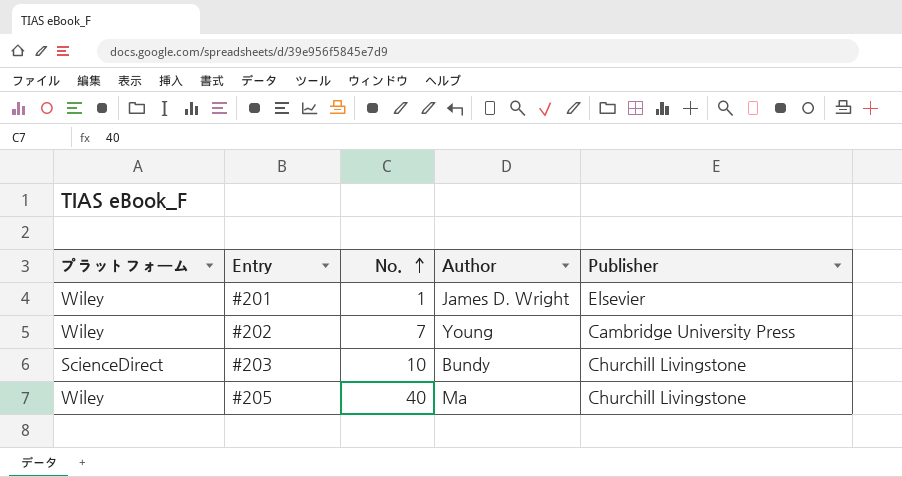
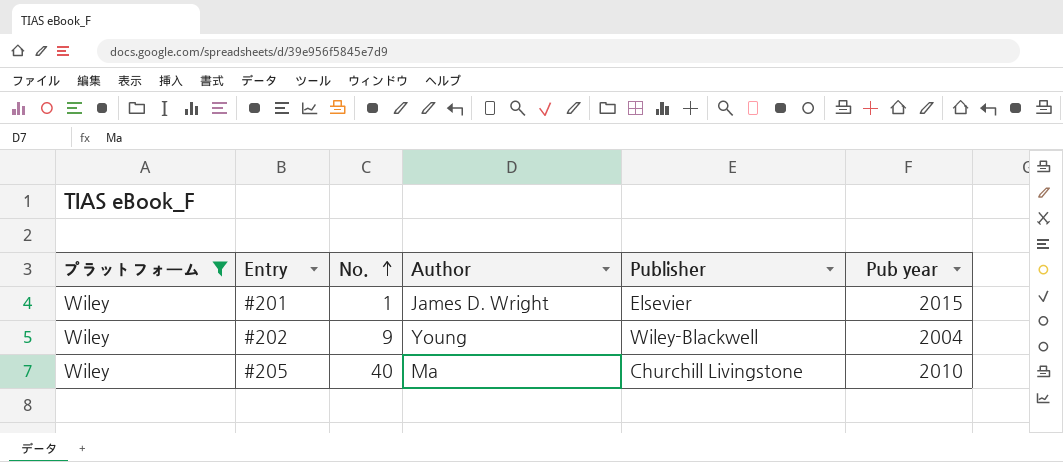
filter: none -> プラットフォーム = Wiley
column Pub year | position: none -> 6
#202 | No.: 7 -> 9
#202 | Publisher: Cambridge University Press -> Wiley-Blackwell

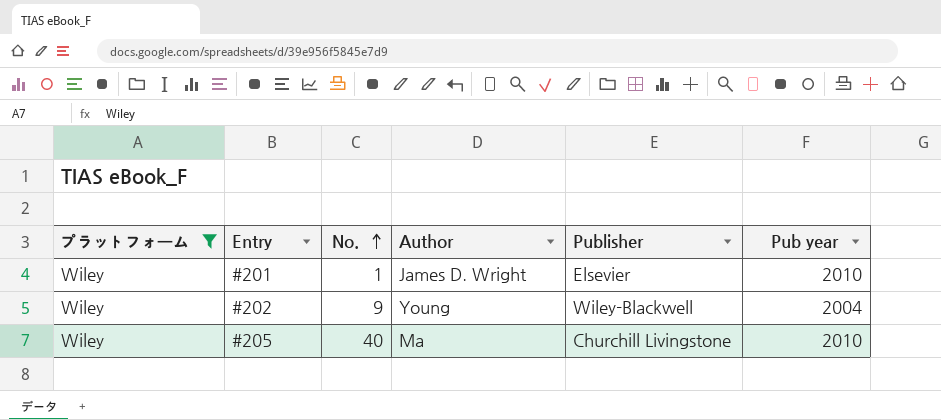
#201 | Pub year: 2015 -> 2010

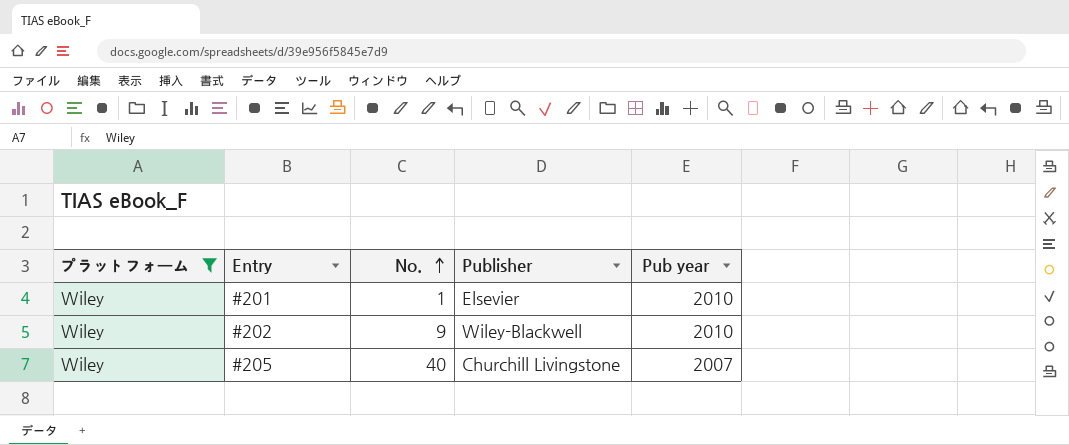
column Author | position: 4 -> none
#202 | Pub year: 2004 -> 2010
#205 | Pub year: 2010 -> 2007

